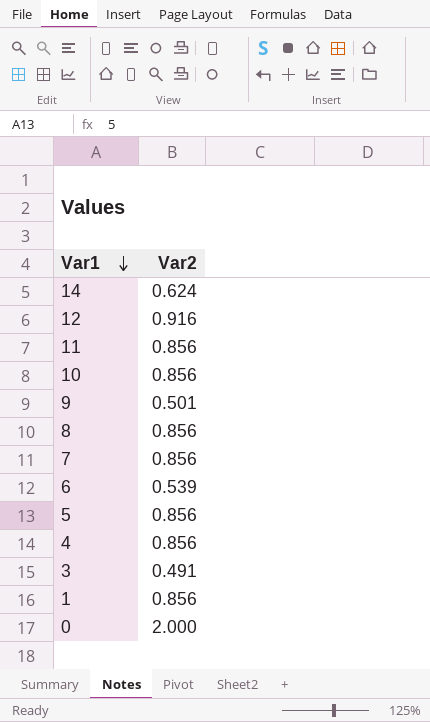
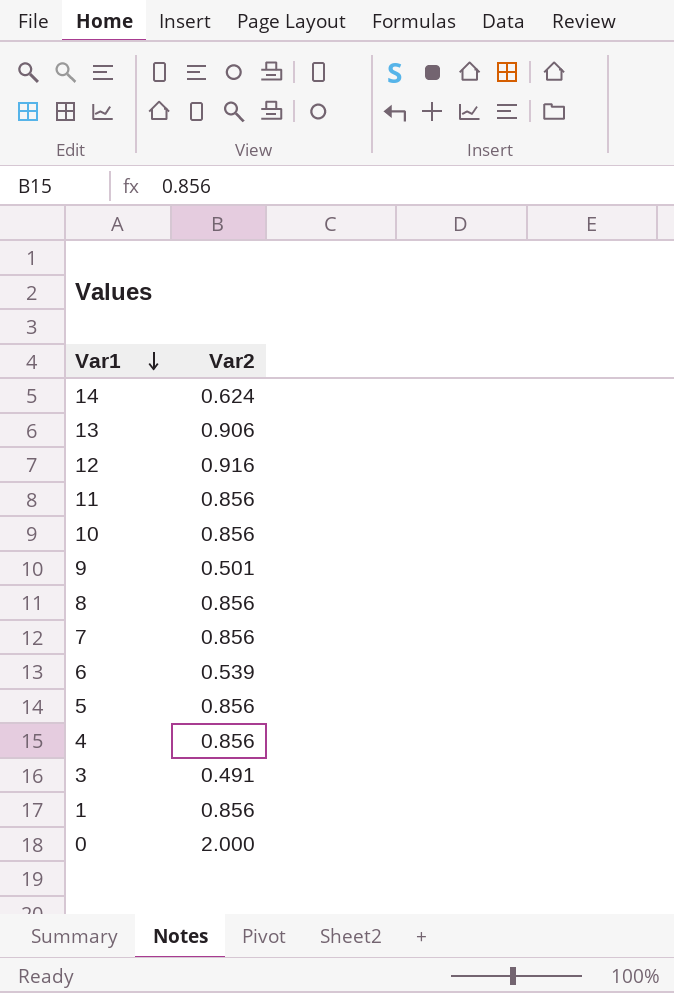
row 13: none -> 0.906

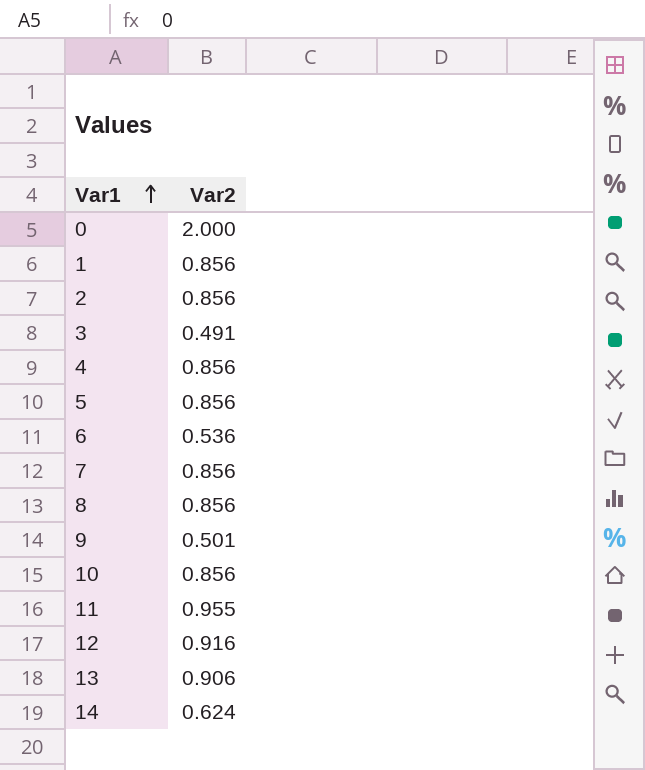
row order: Var1 descending -> Var1 ascending
row 2: none -> 0.856
6 | Var2: 0.539 -> 0.536
11 | Var2: 0.856 -> 0.955

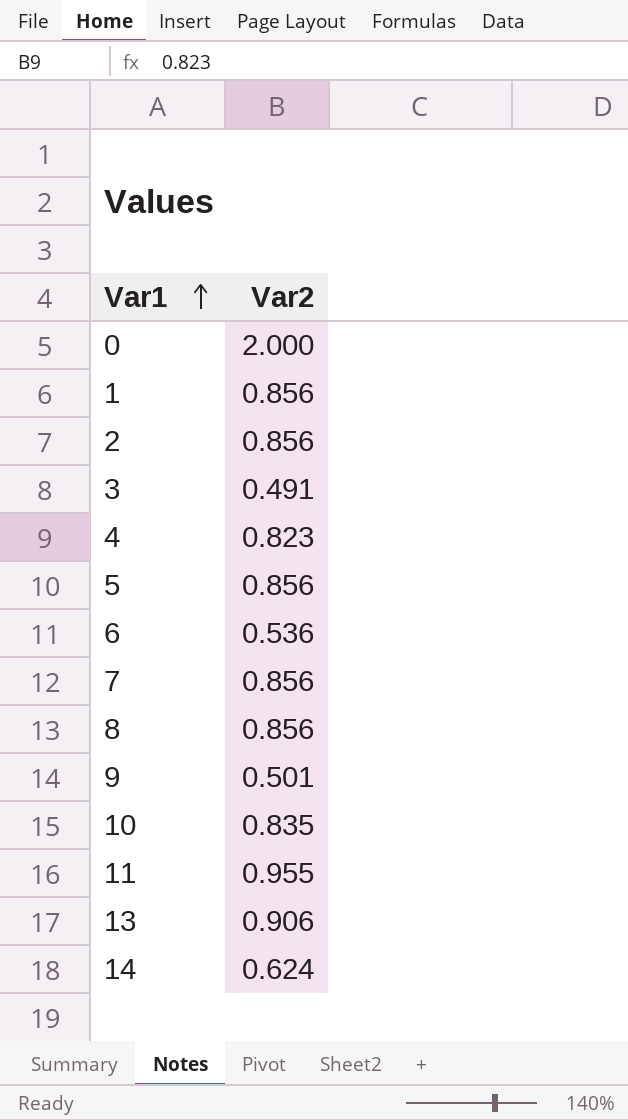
row 12: 0.916 -> none
4 | Var2: 0.856 -> 0.823
10 | Var2: 0.856 -> 0.835

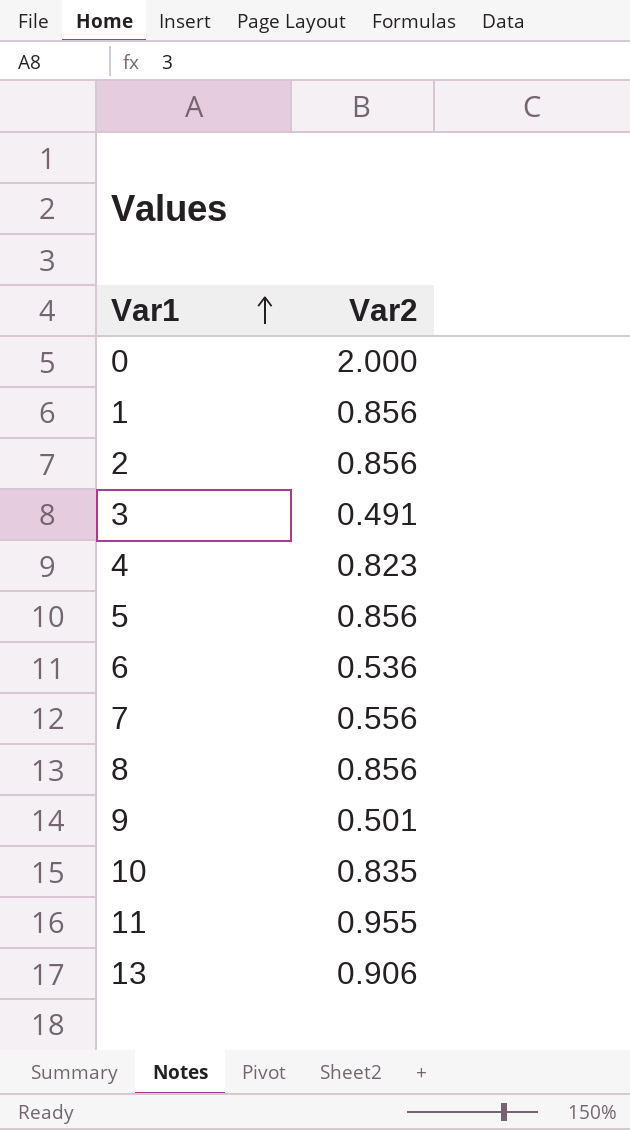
row 14: 0.624 -> none
7 | Var2: 0.856 -> 0.556

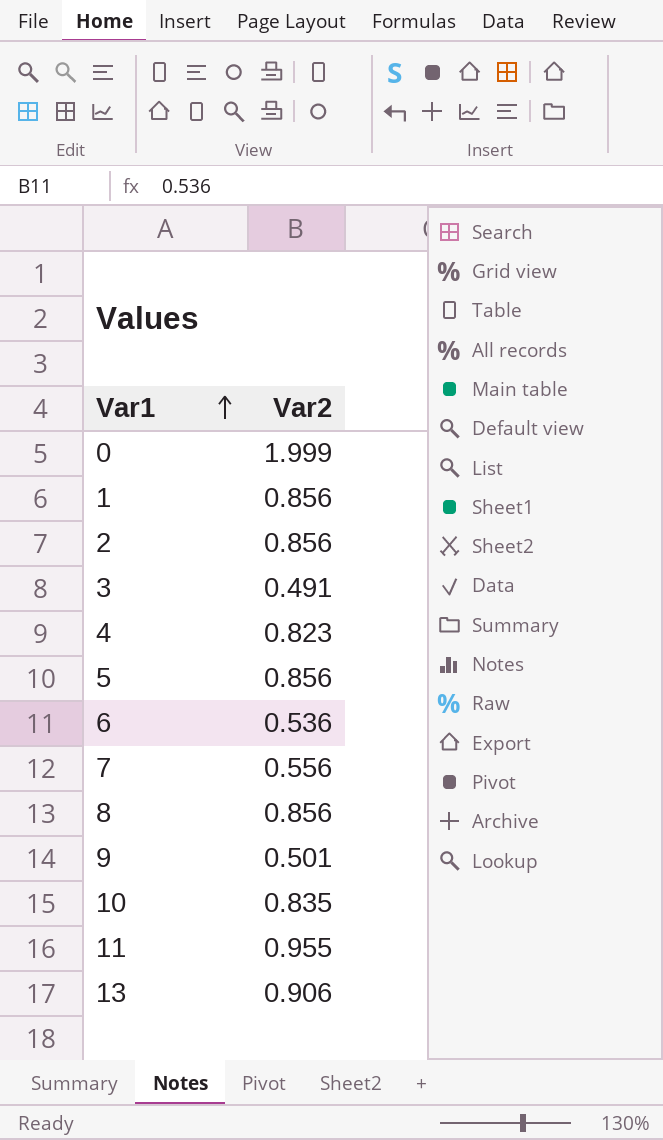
0 | Var2: 2.000 -> 1.999

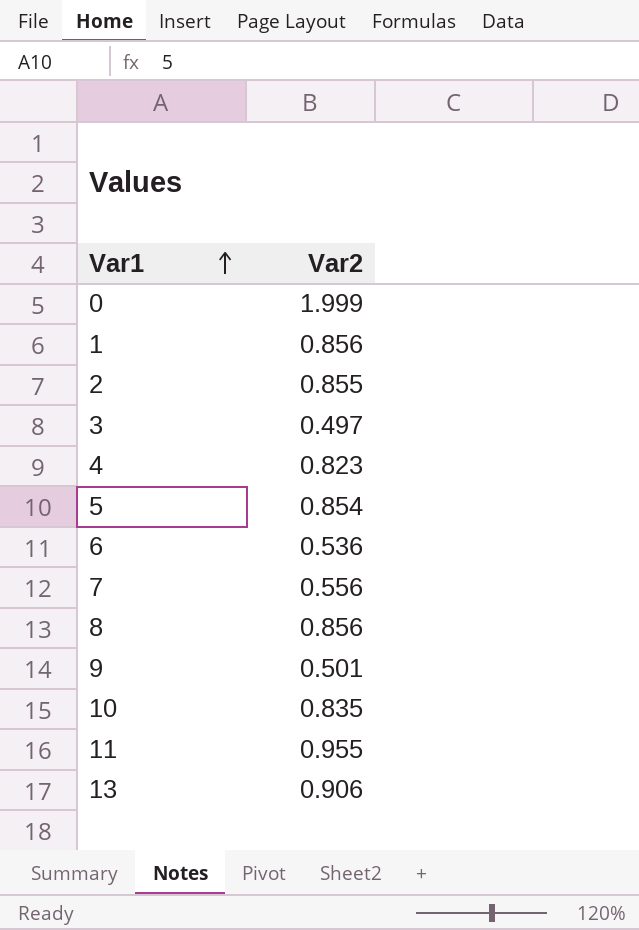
2 | Var2: 0.856 -> 0.855
3 | Var2: 0.491 -> 0.497
5 | Var2: 0.856 -> 0.854

